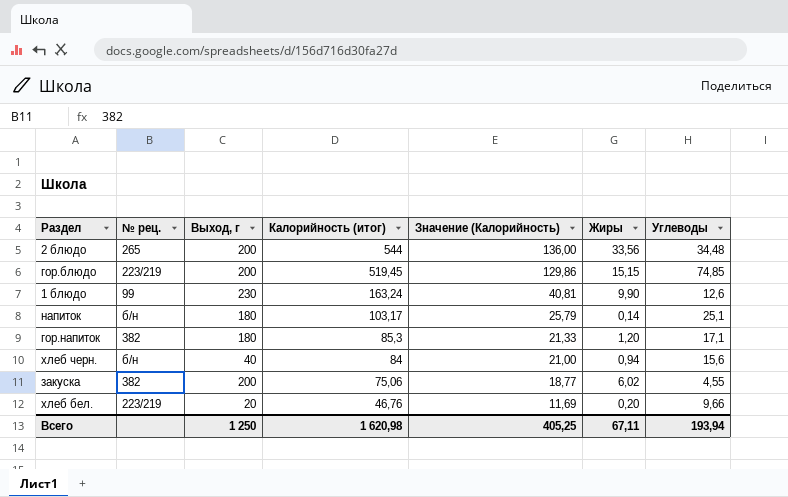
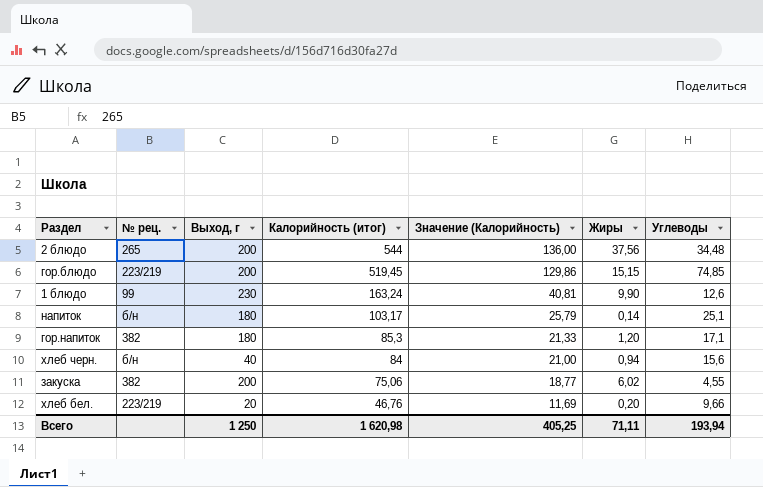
2 блюдо | Жиры: 33,56 -> 37,56
Всего | Жиры: 67,11 -> 71,11

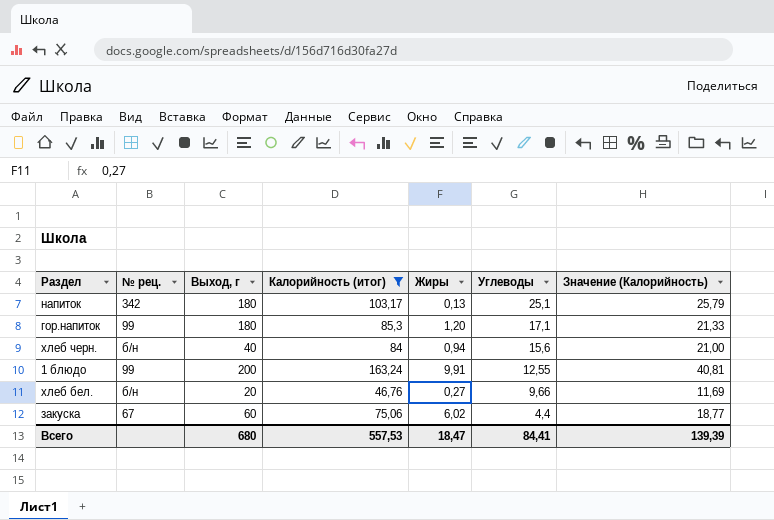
filter: none -> Калорийность (итог) <= 163,24
row order: Калорийность (итог) descending -> Углеводы descending
column Значение (Калорийность) | position: 5 -> 7
напиток | № рец.: б/н -> 342
напиток | Жиры: 0,14 -> 0,13
гор.напиток | № рец.: 382 -> 99
1 блюдо | Выход, г: 230 -> 200
1 блюдо | Жиры: 9,90 -> 9,91
1 блюдо | Углеводы: 12,6 -> 12,55
хлеб бел. | № рец.: 223/219 -> б/н
хлеб бел. | Жиры: 0,20 -> 0,27
закуска | № рец.: 382 -> 67
закуска | Выход, г: 200 -> 60
закуска | Углеводы: 4,55 -> 4,4
Всего | Выход, г: 1 250 -> 680
Всего | Калорийность (итог): 1 620,98 -> 557,53
Всего | Жиры: 71,11 -> 18,47
Всего | Углеводы: 193,94 -> 84,41
Всего | Значение (Калорийность): 405,25 -> 139,39

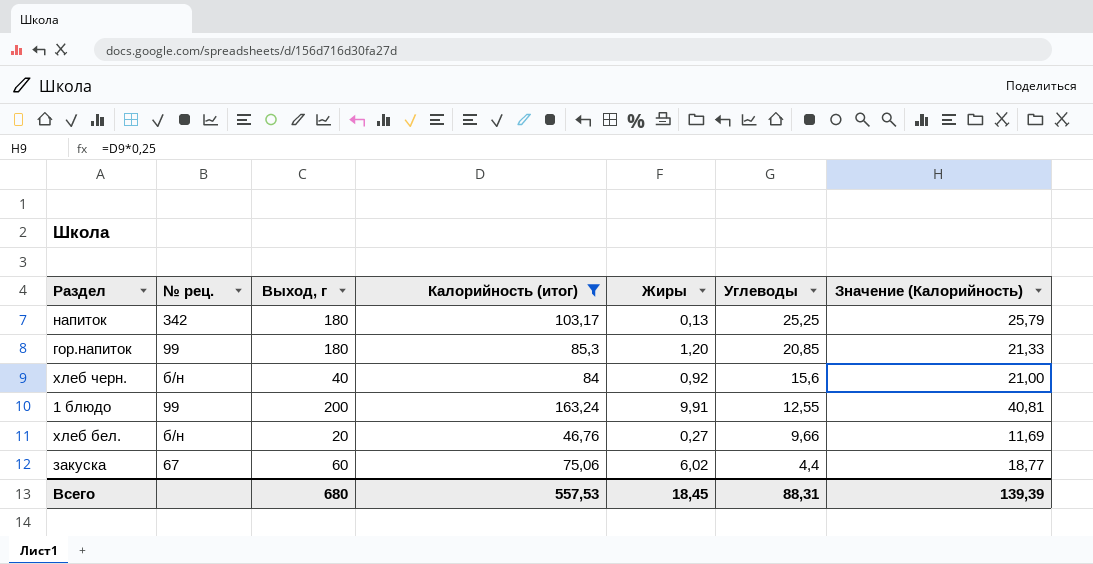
напиток | Углеводы: 25,1 -> 25,25
гор.напиток | Углеводы: 17,1 -> 20,85
хлеб черн. | Жиры: 0,94 -> 0,92
Всего | Жиры: 18,47 -> 18,45
Всего | Углеводы: 84,41 -> 88,31

